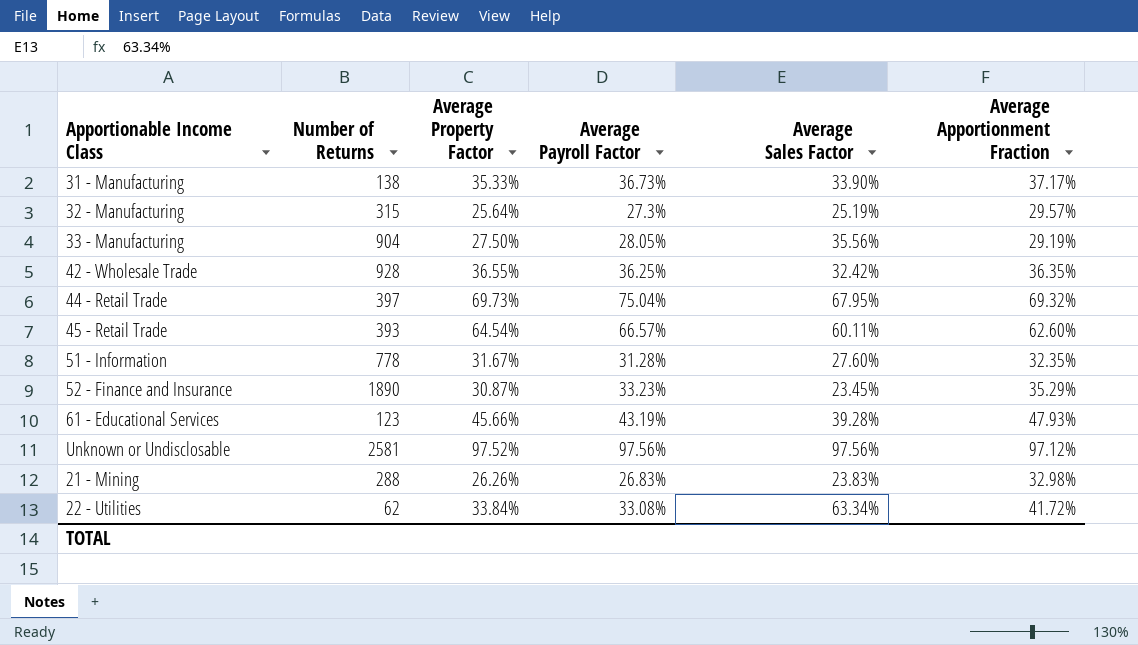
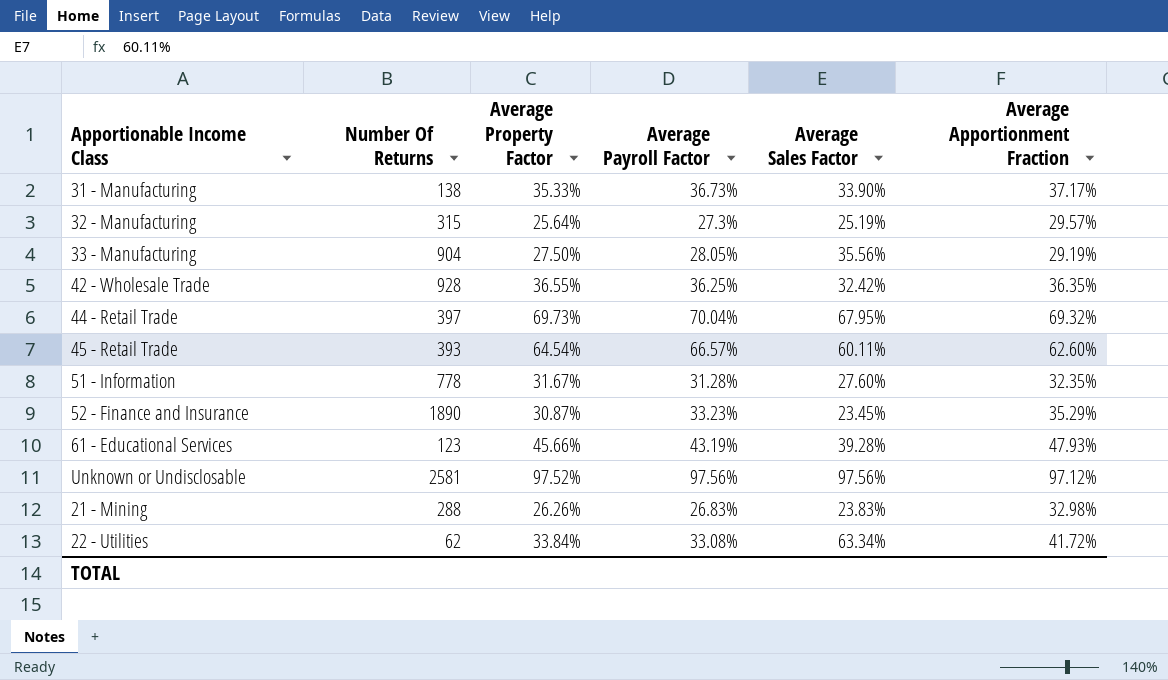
column name: Number of Returns -> Number Of Returns
44 - Retail Trade | Average Payroll Factor: 75.04% -> 70.04%

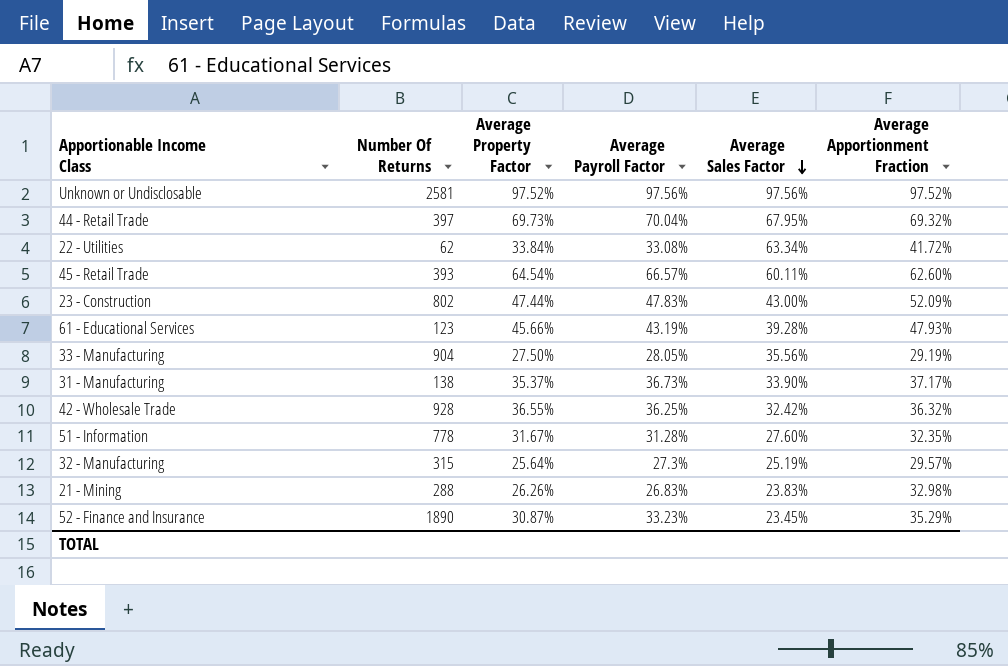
row order: none -> Average Sales Factor descending
Unknown or Undisclosable | Average Apportionment Fraction: 97.12% -> 97.52%
row 23 - Construction: none -> 802 | 47.44% | 47.83% | 43.00% | 52.09%
31 - Manufacturing | Average Property Factor: 35.33% -> 35.37%
42 - Wholesale Trade | Average Apportionment Fraction: 36.35% -> 36.32%

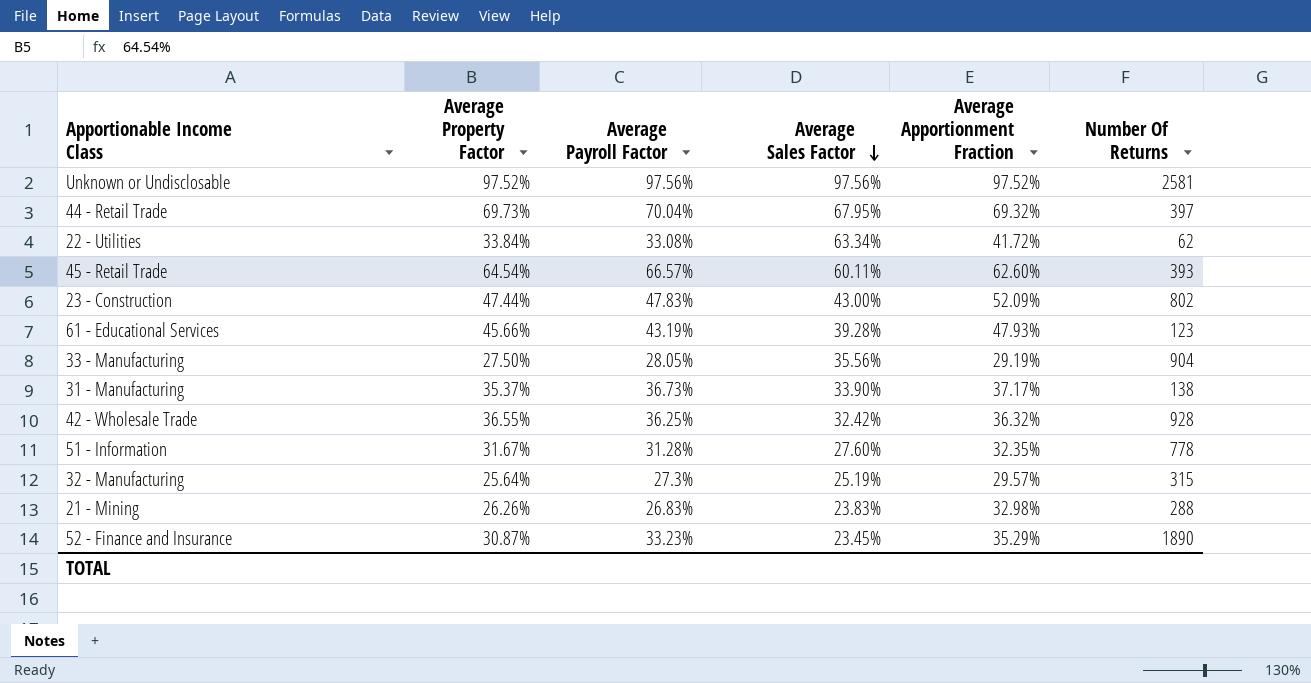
column Number Of Returns | position: 2 -> 6

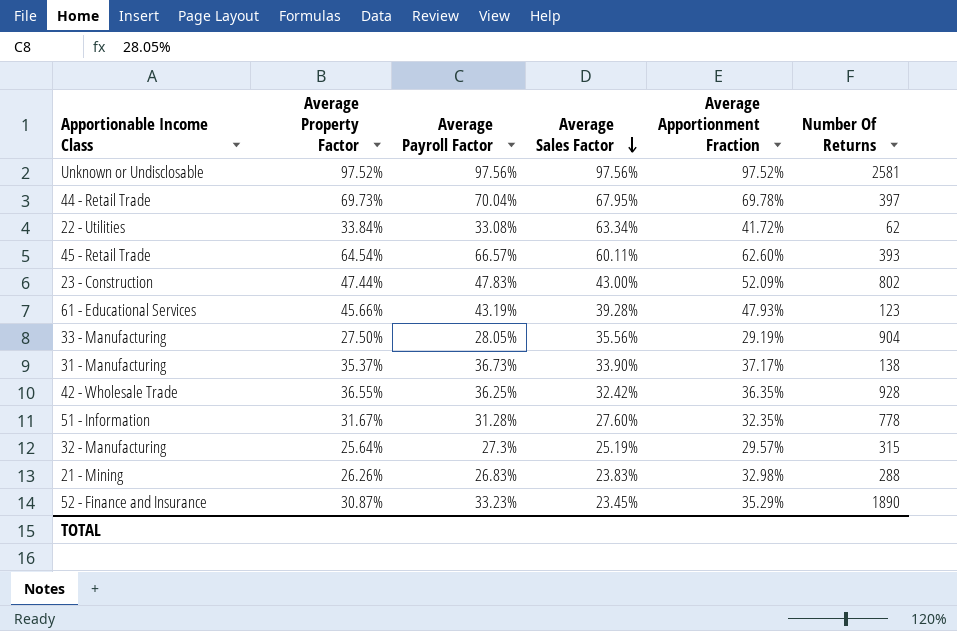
44 - Retail Trade | Average Apportionment Fraction: 69.32% -> 69.78%
42 - Wholesale Trade | Average Apportionment Fraction: 36.32% -> 36.35%

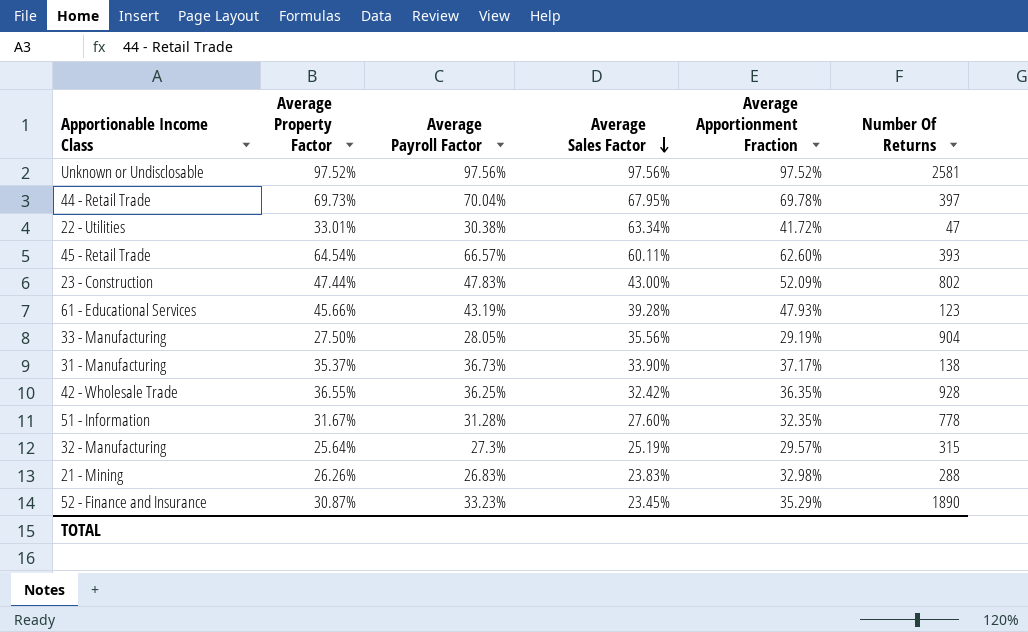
22 - Utilities | Average Property Factor: 33.84% -> 33.01%
22 - Utilities | Average Payroll Factor: 33.08% -> 30.38%
22 - Utilities | Number Of Returns: 62 -> 47

